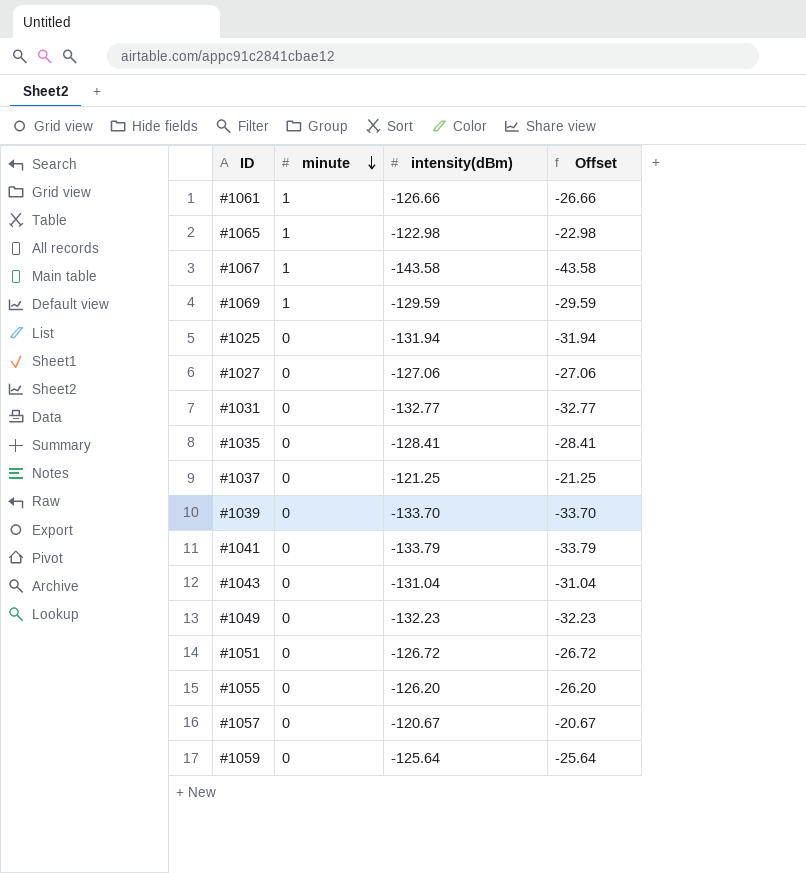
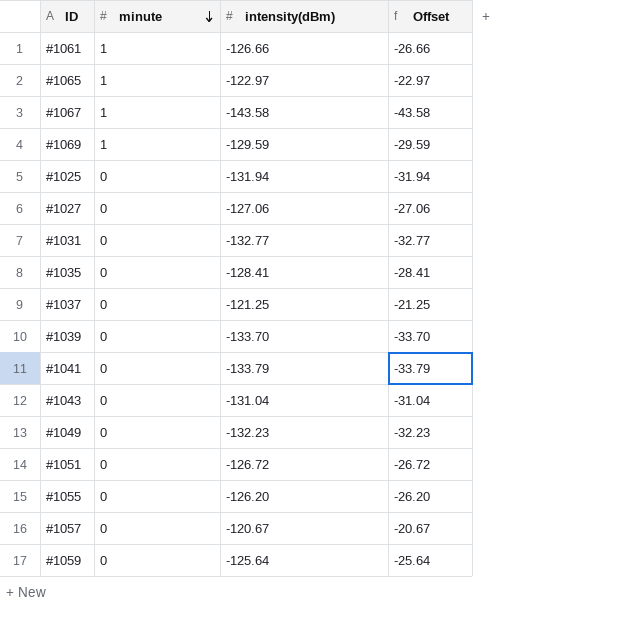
#1065 | intensity(dBm): -122.98 -> -122.97
#1065 | Offset: -22.98 -> -22.97

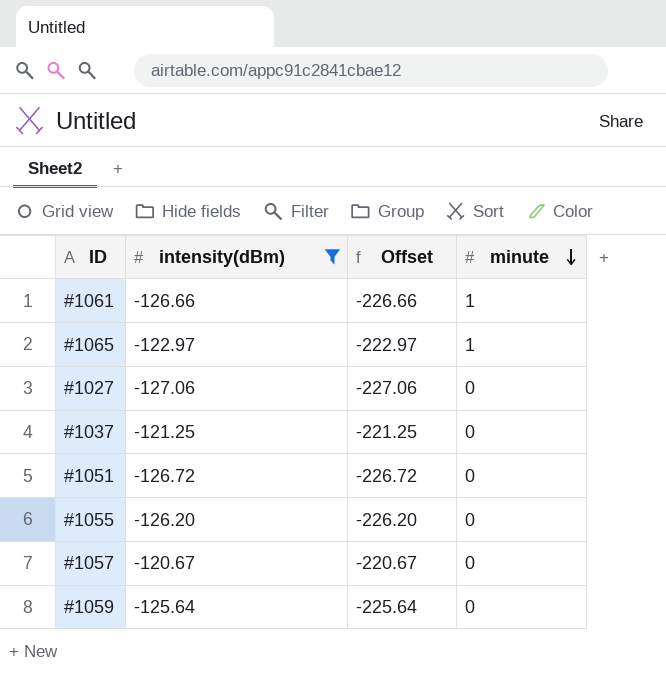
filter: none -> intensity(dBm) >= -127.06
column Offset | formula: [intensity(dBm)] + 100 -> [intensity(dBm)] - 100
column minute | position: 2 -> 4

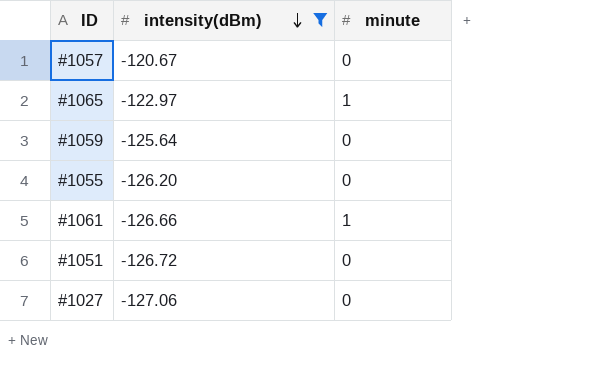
row order: minute descending -> intensity(dBm) descending
column Offset | formula: [intensity(dBm)] - 100 -> none
row #1037: -121.25 | -221.25 | 0 -> none

